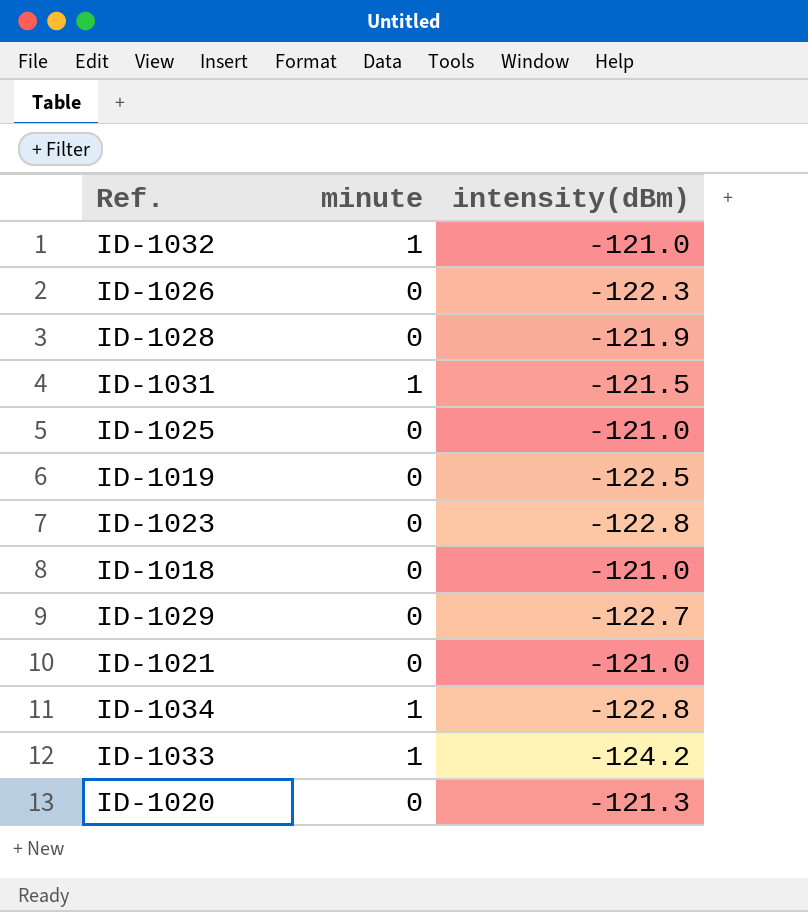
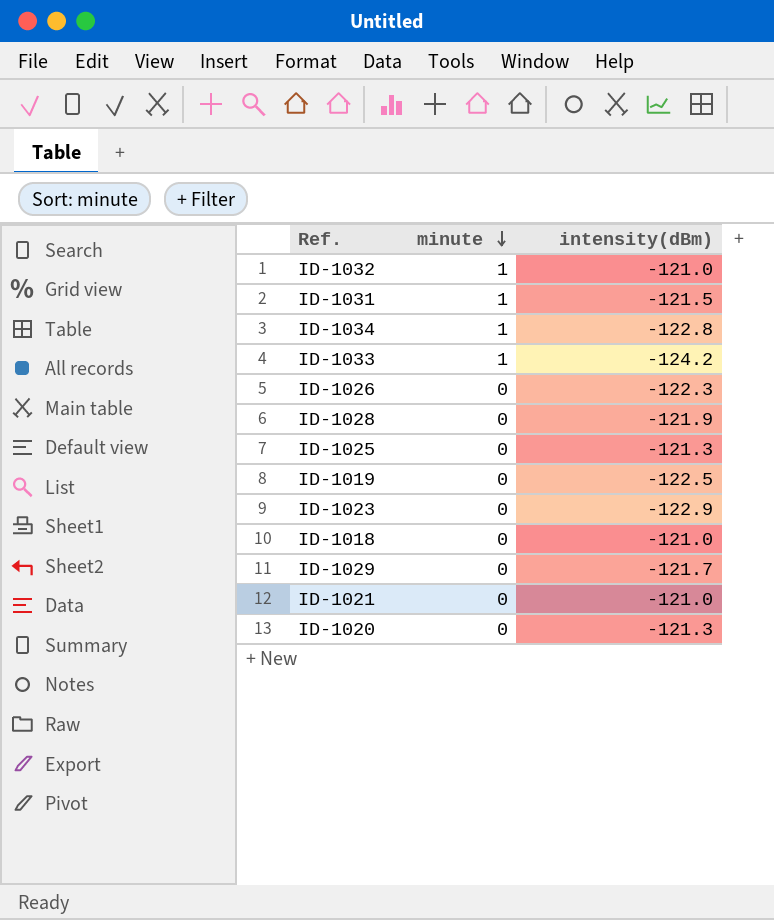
row order: none -> minute descending
ID-1025 | intensity(dBm): -121.0 -> -121.3
ID-1023 | intensity(dBm): -122.8 -> -122.9
ID-1029 | intensity(dBm): -122.7 -> -121.7

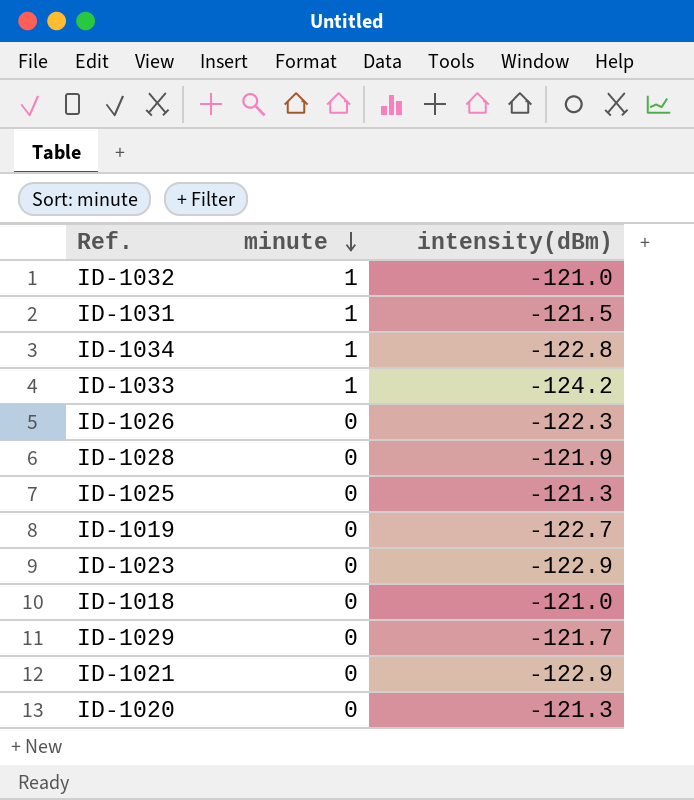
ID-1019 | intensity(dBm): -122.5 -> -122.7
ID-1021 | intensity(dBm): -121.0 -> -122.9

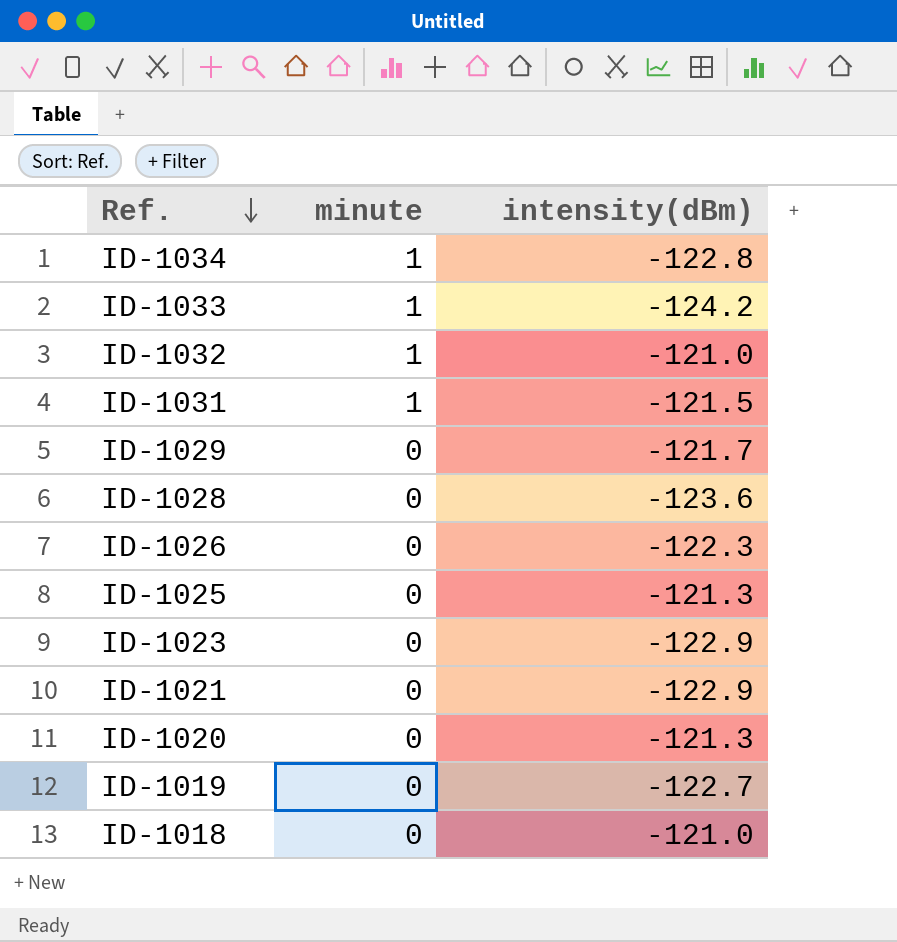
row order: minute descending -> Ref. descending
ID-1028 | intensity(dBm): -121.9 -> -123.6

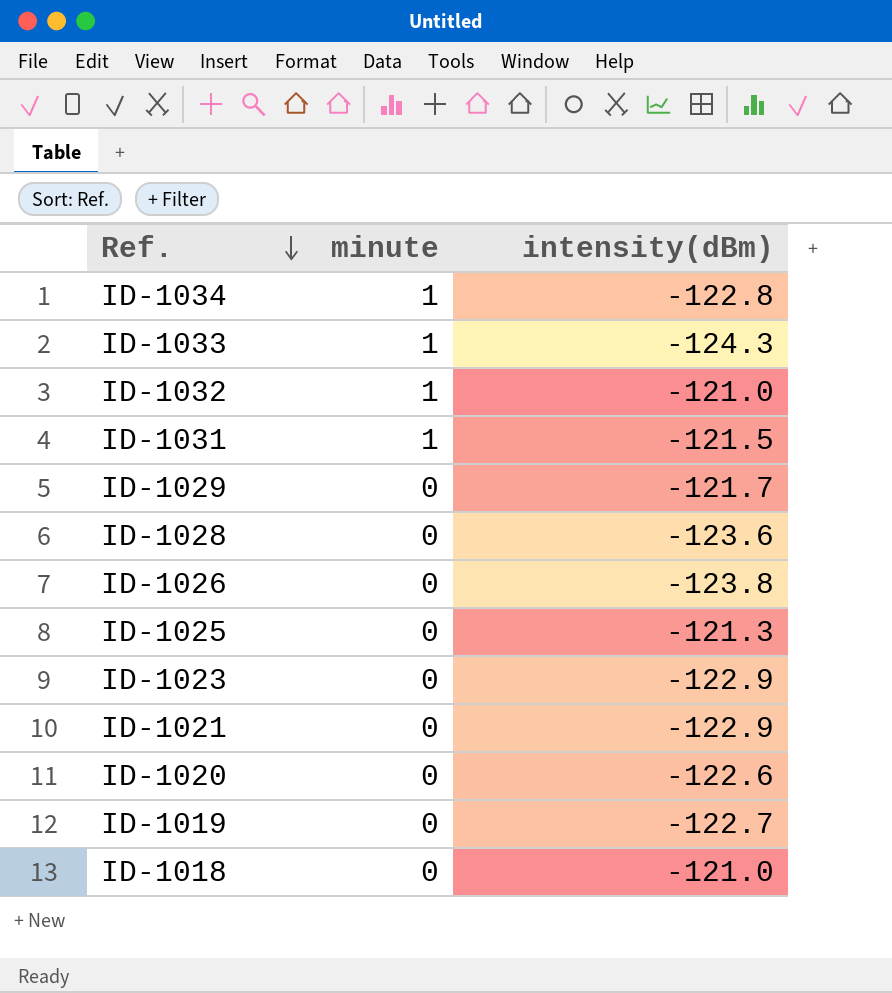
ID-1033 | intensity(dBm): -124.2 -> -124.3
ID-1026 | intensity(dBm): -122.3 -> -123.8
ID-1020 | intensity(dBm): -121.3 -> -122.6

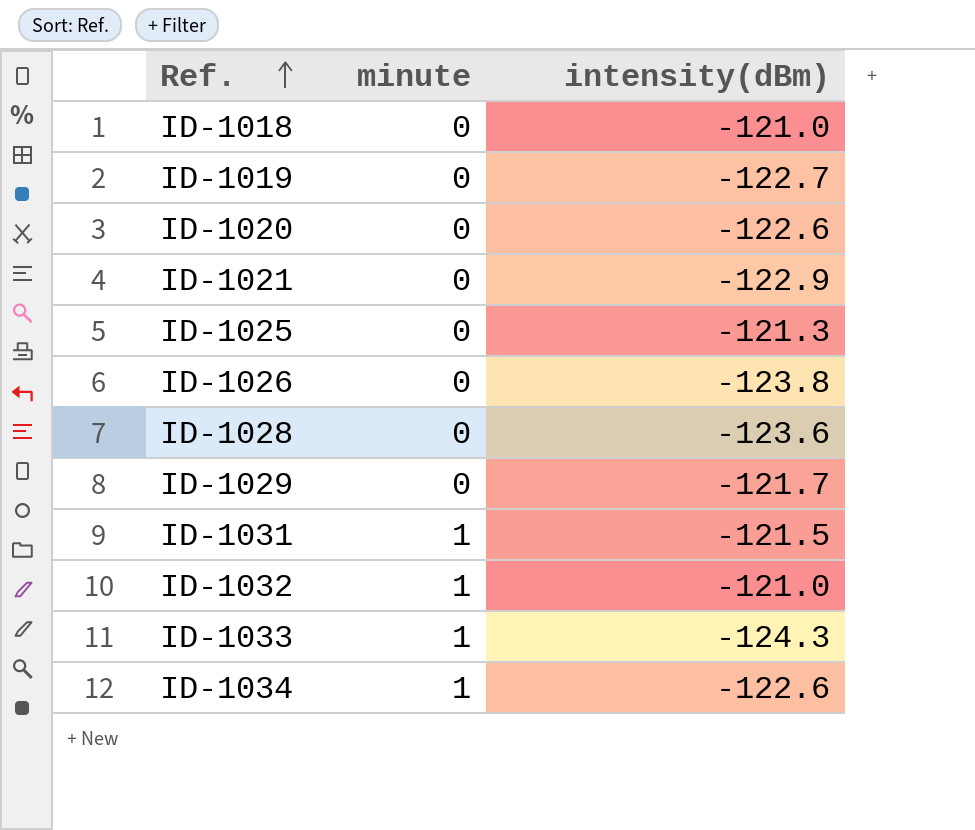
row order: Ref. descending -> Ref. ascending
row ID-1023: 0 | -122.9 -> none
ID-1034 | intensity(dBm): -122.8 -> -122.6

